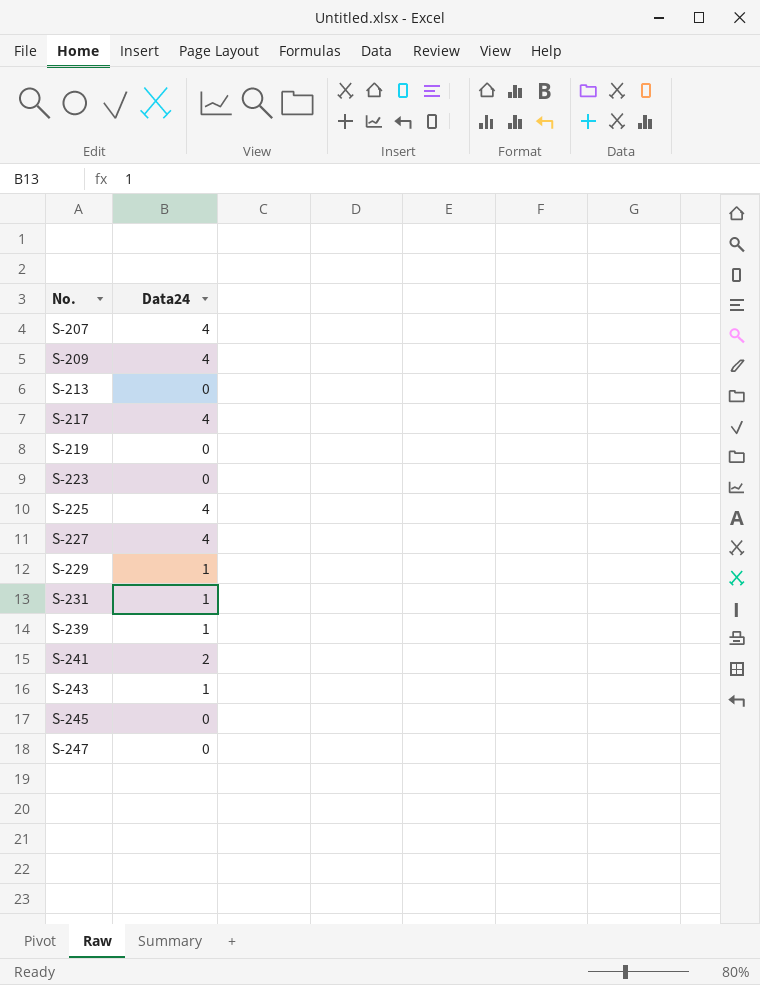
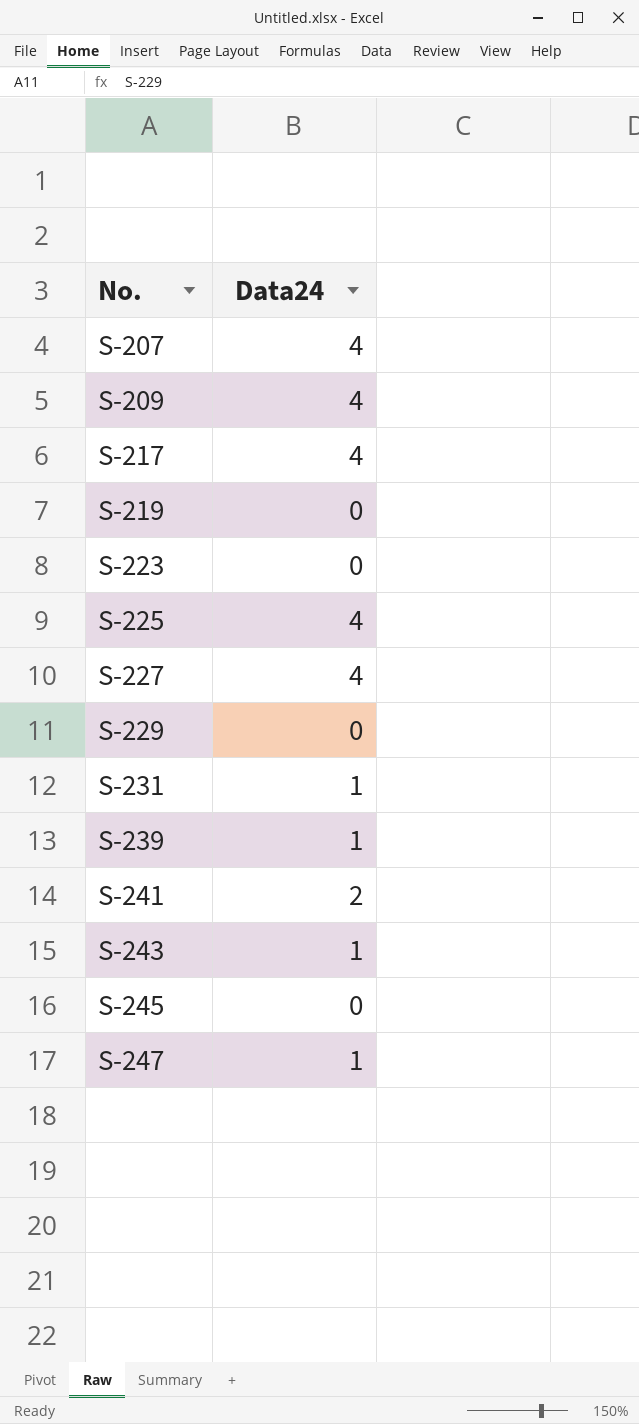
row S-213: 0 -> none
S-229 | Data24: 1 -> 0
S-247 | Data24: 0 -> 1

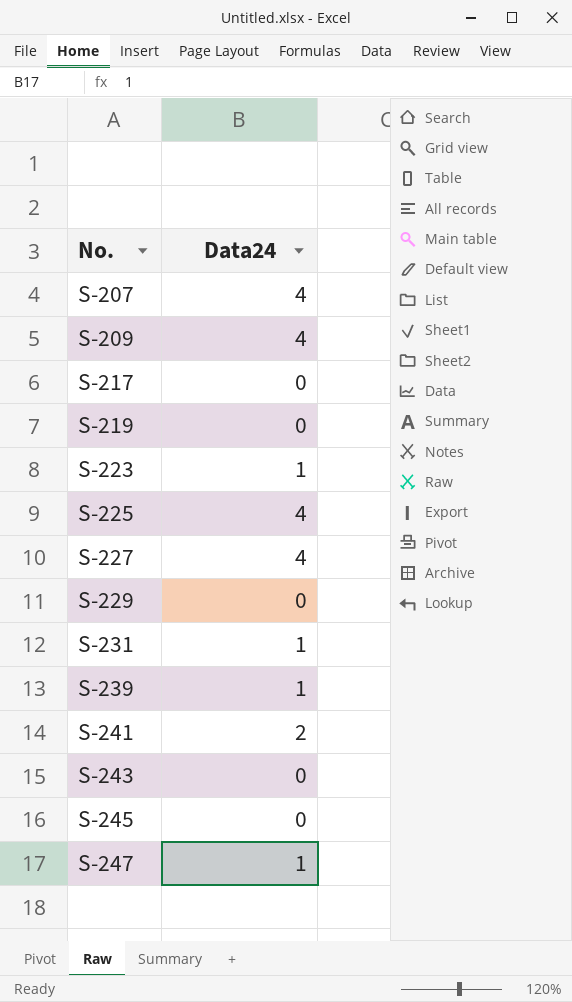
S-217 | Data24: 4 -> 0
S-223 | Data24: 0 -> 1
S-243 | Data24: 1 -> 0

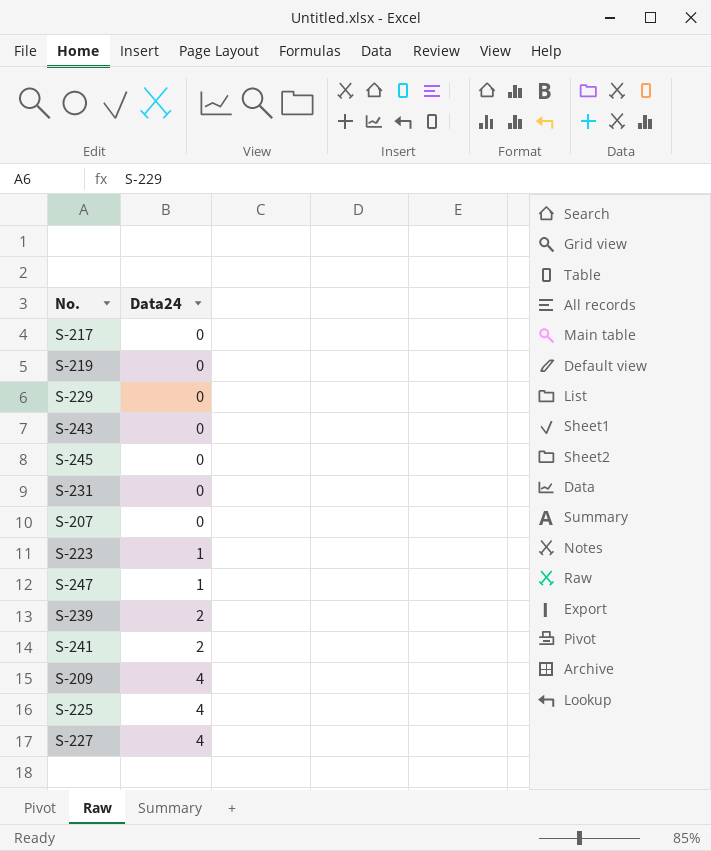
row order: No. ascending -> Data24 ascending
S-231 | Data24: 1 -> 0
S-207 | Data24: 4 -> 0
S-239 | Data24: 1 -> 2

